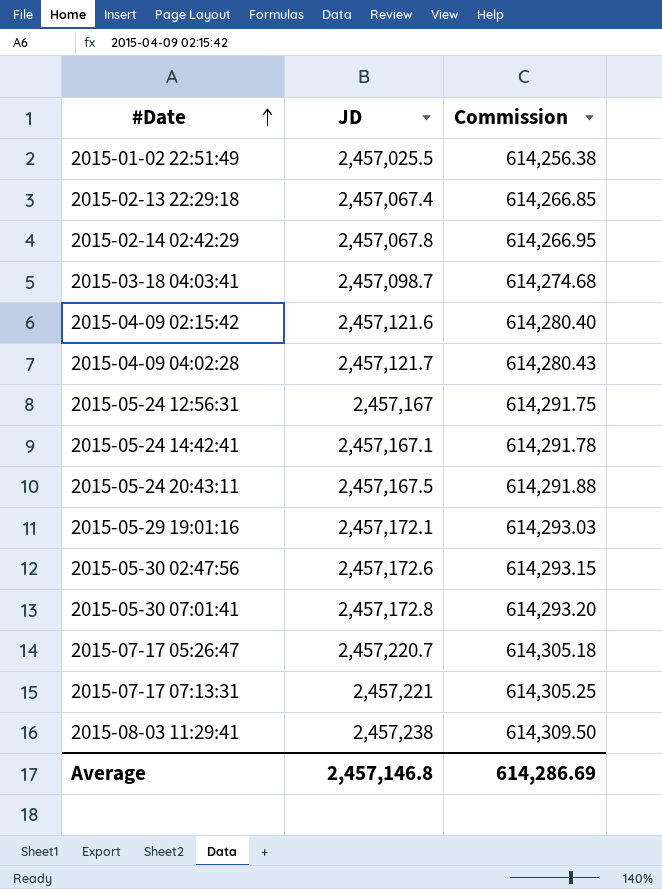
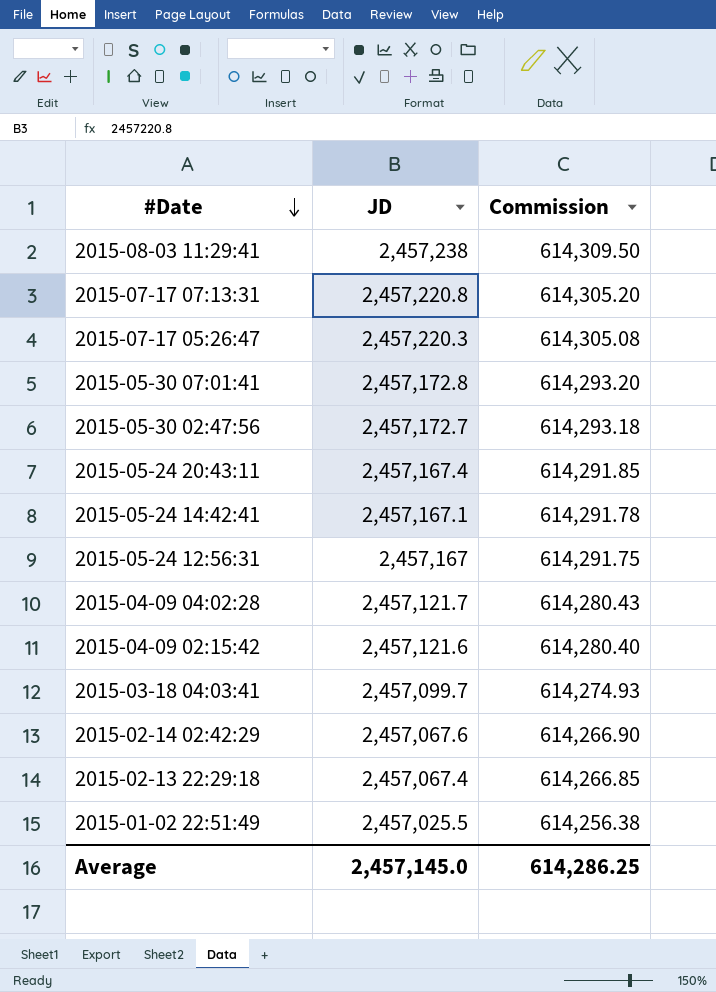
row order: #Date ascending -> #Date descending
row 2015-05-29 19:01:16: 2,457,172.1 | 614,293.03 -> none
2015-07-17 07:13:31 | JD: 2,457,221 -> 2,457,220.8
2015-07-17 07:13:31 | Commission: 614,305.25 -> 614,305.20
2015-07-17 05:26:47 | JD: 2,457,220.7 -> 2,457,220.3
2015-07-17 05:26:47 | Commission: 614,305.18 -> 614,305.08
2015-05-30 02:47:56 | JD: 2,457,172.6 -> 2,457,172.7
2015-05-30 02:47:56 | Commission: 614,293.15 -> 614,293.18
2015-05-24 20:43:11 | JD: 2,457,167.5 -> 2,457,167.4
2015-05-24 20:43:11 | Commission: 614,291.88 -> 614,291.85
2015-03-18 04:03:41 | JD: 2,457,098.7 -> 2,457,099.7
2015-03-18 04:03:41 | Commission: 614,274.68 -> 614,274.93
2015-02-14 02:42:29 | JD: 2,457,067.8 -> 2,457,067.6
2015-02-14 02:42:29 | Commission: 614,266.95 -> 614,266.90
Average | JD: 2,457,146.8 -> 2,457,145.0
Average | Commission: 614,286.69 -> 614,286.25

